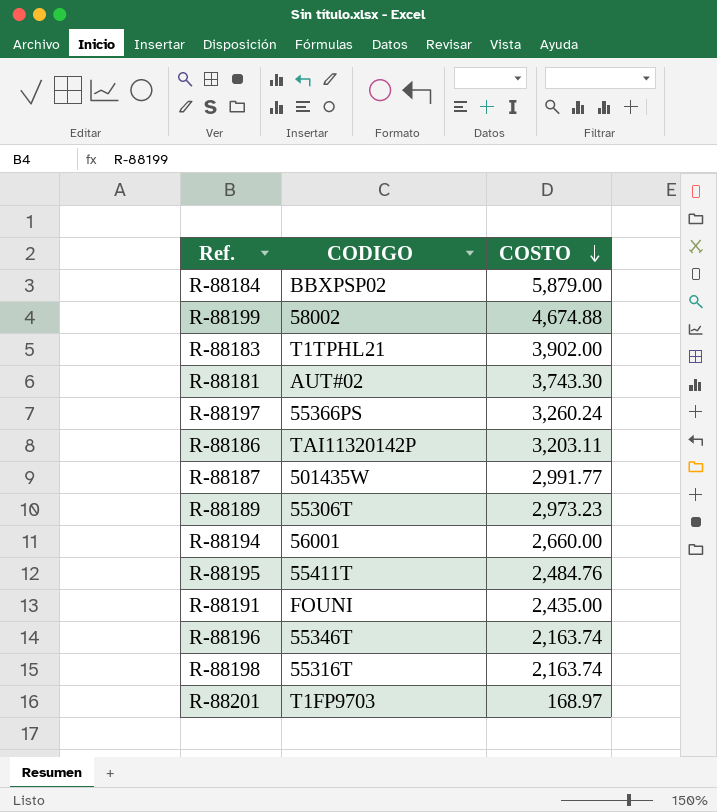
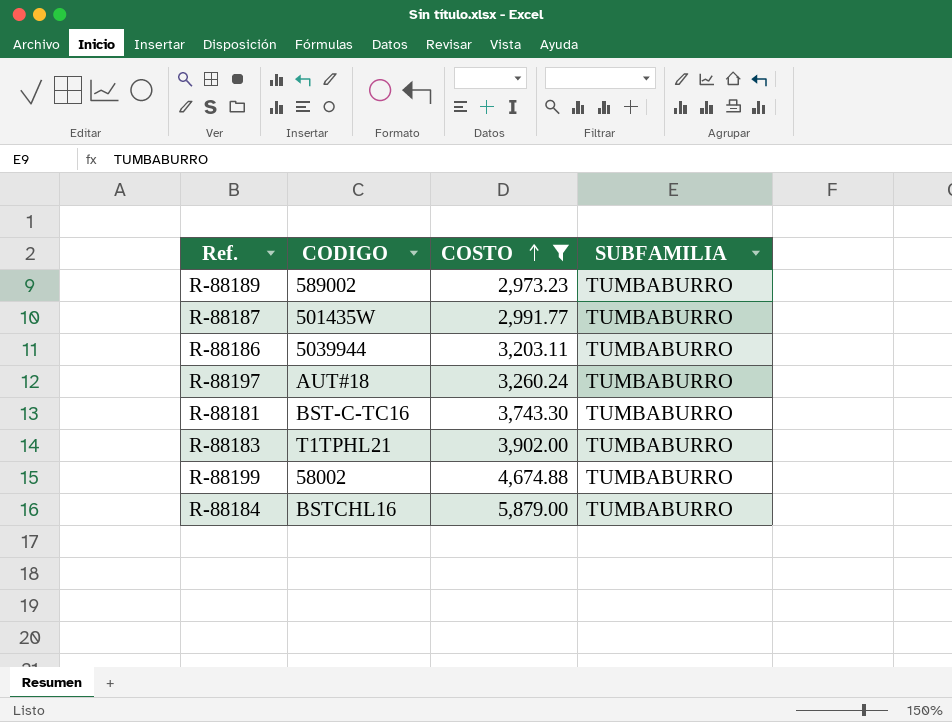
filter: none -> COSTO >= 2,973.23
row order: COSTO descending -> COSTO ascending
column SUBFAMILIA | position: none -> 4
R-88189 | CODIGO: 55306T -> 589002
R-88186 | CODIGO: TAI11320142P -> 5039944
R-88197 | CODIGO: 55366PS -> AUT#18
R-88181 | CODIGO: AUT#02 -> BST-C-TC16
R-88184 | CODIGO: BBXPSP02 -> BSTCHL16

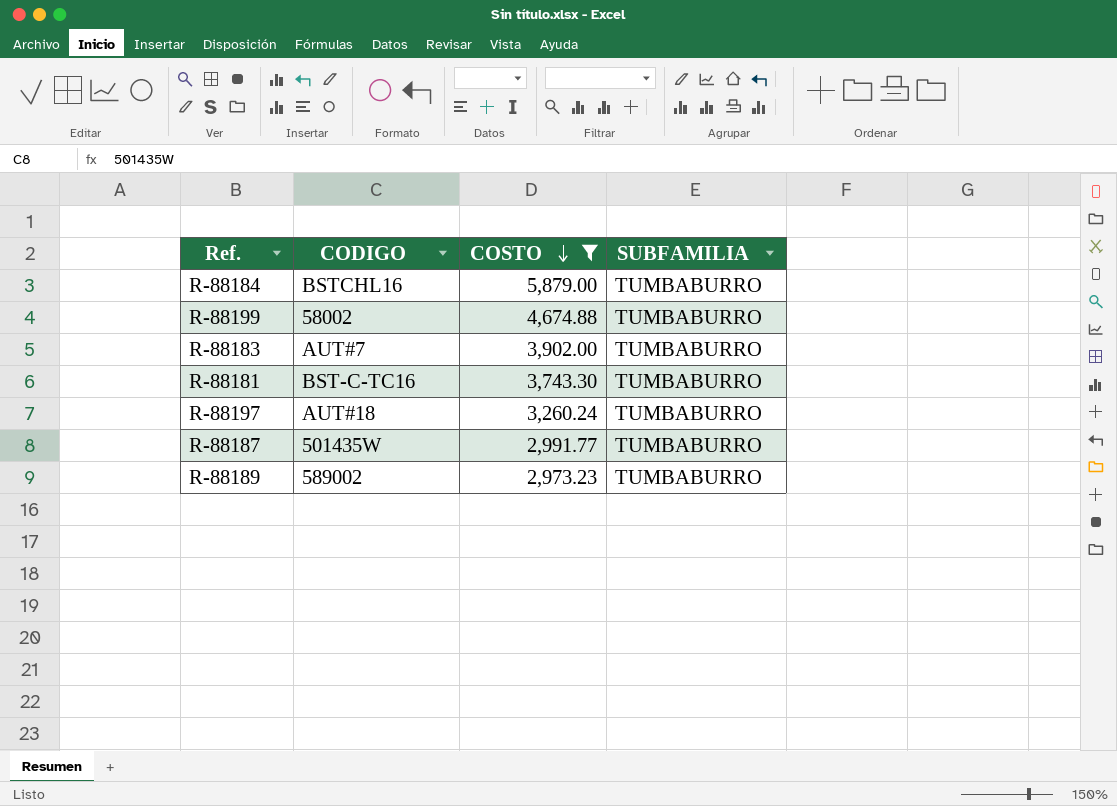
row order: COSTO ascending -> COSTO descending
row R-88186: 5039944 | 3,203.11 | TUMBABURRO -> none
R-88183 | CODIGO: T1TPHL21 -> AUT#7

